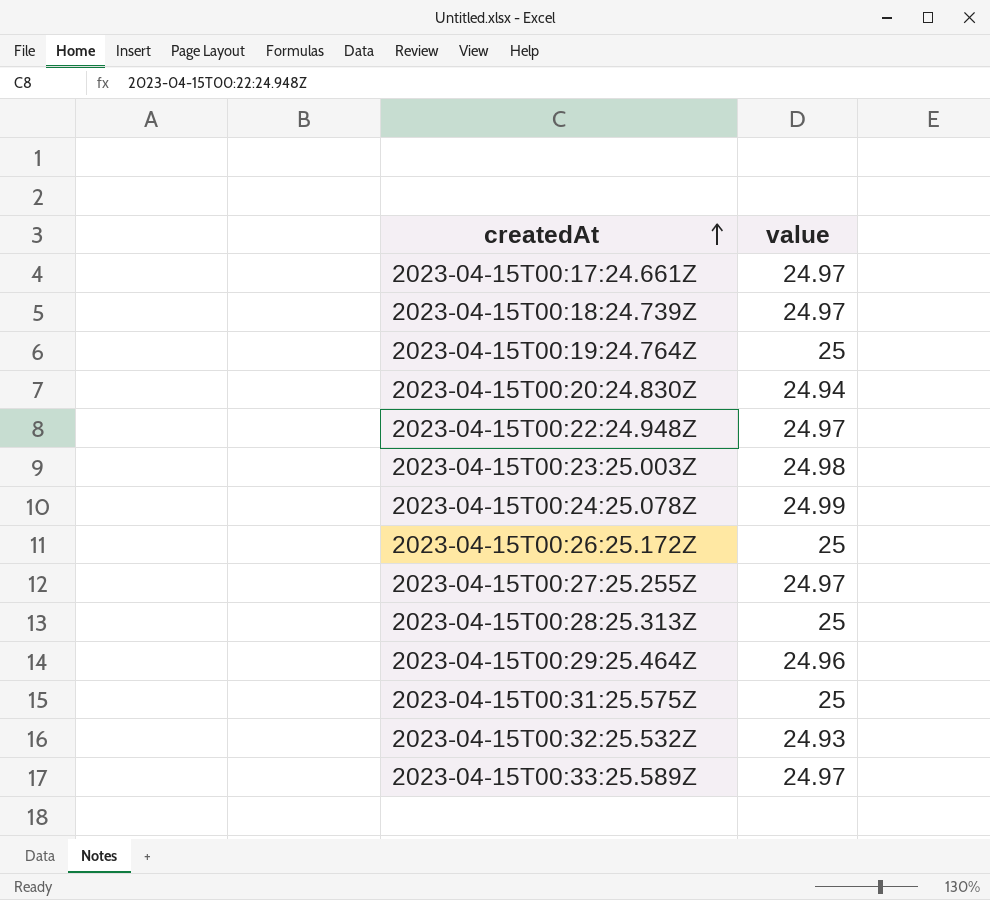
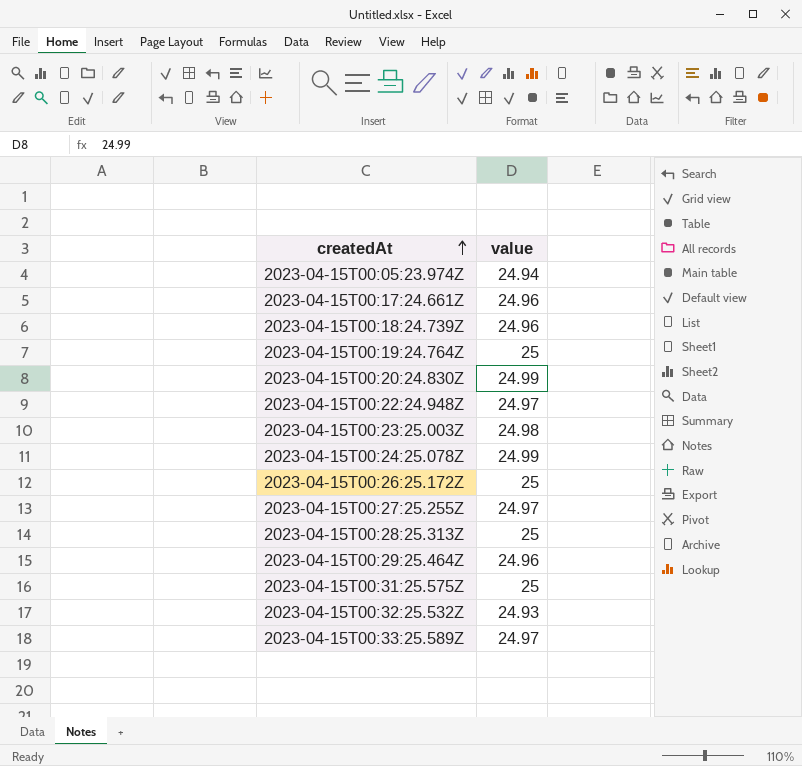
row 2023-04-15T00:05:23.974Z: none -> 24.94
2023-04-15T00:17:24.661Z | value: 24.97 -> 24.96
2023-04-15T00:18:24.739Z | value: 24.97 -> 24.96
2023-04-15T00:20:24.830Z | value: 24.94 -> 24.99

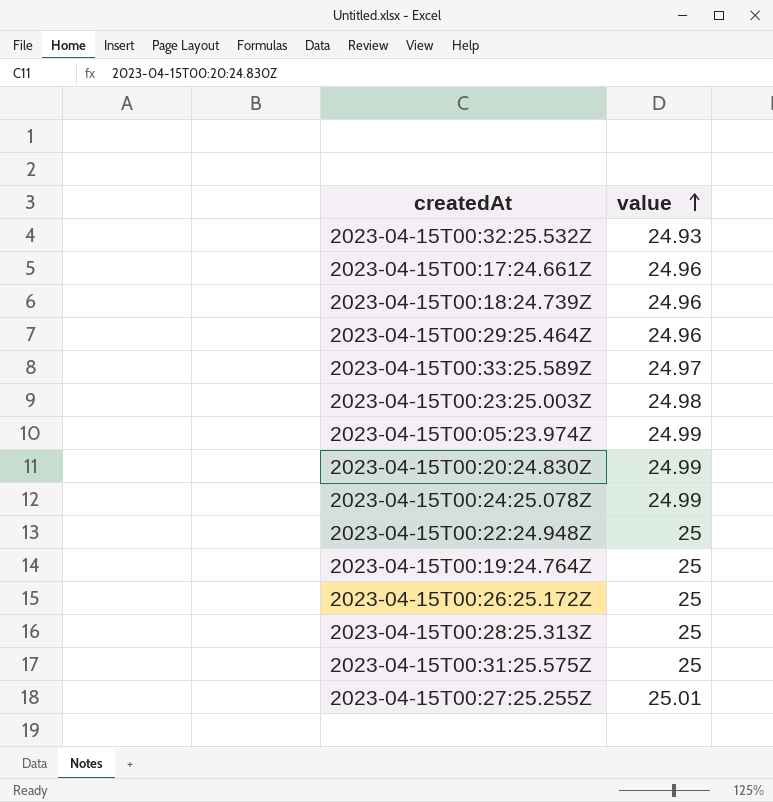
row order: createdAt ascending -> value ascending
2023-04-15T00:05:23.974Z | value: 24.94 -> 24.99
2023-04-15T00:22:24.948Z | value: 24.97 -> 25
2023-04-15T00:27:25.255Z | value: 24.97 -> 25.01

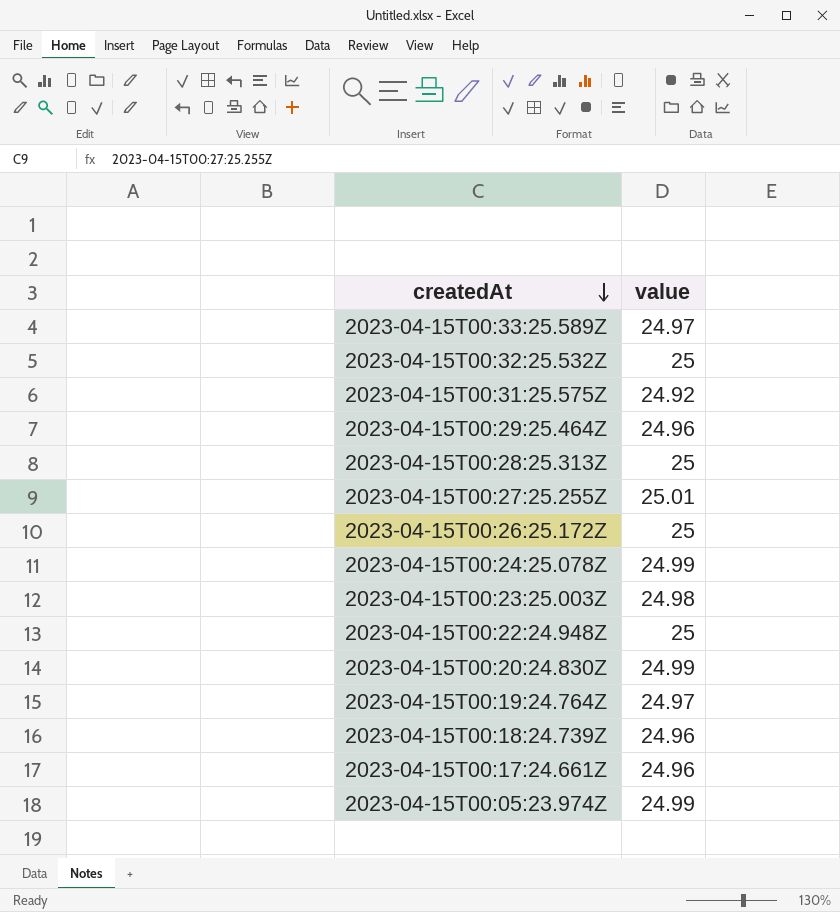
row order: value ascending -> createdAt descending
2023-04-15T00:32:25.532Z | value: 24.93 -> 25
2023-04-15T00:31:25.575Z | value: 25 -> 24.92
2023-04-15T00:19:24.764Z | value: 25 -> 24.97

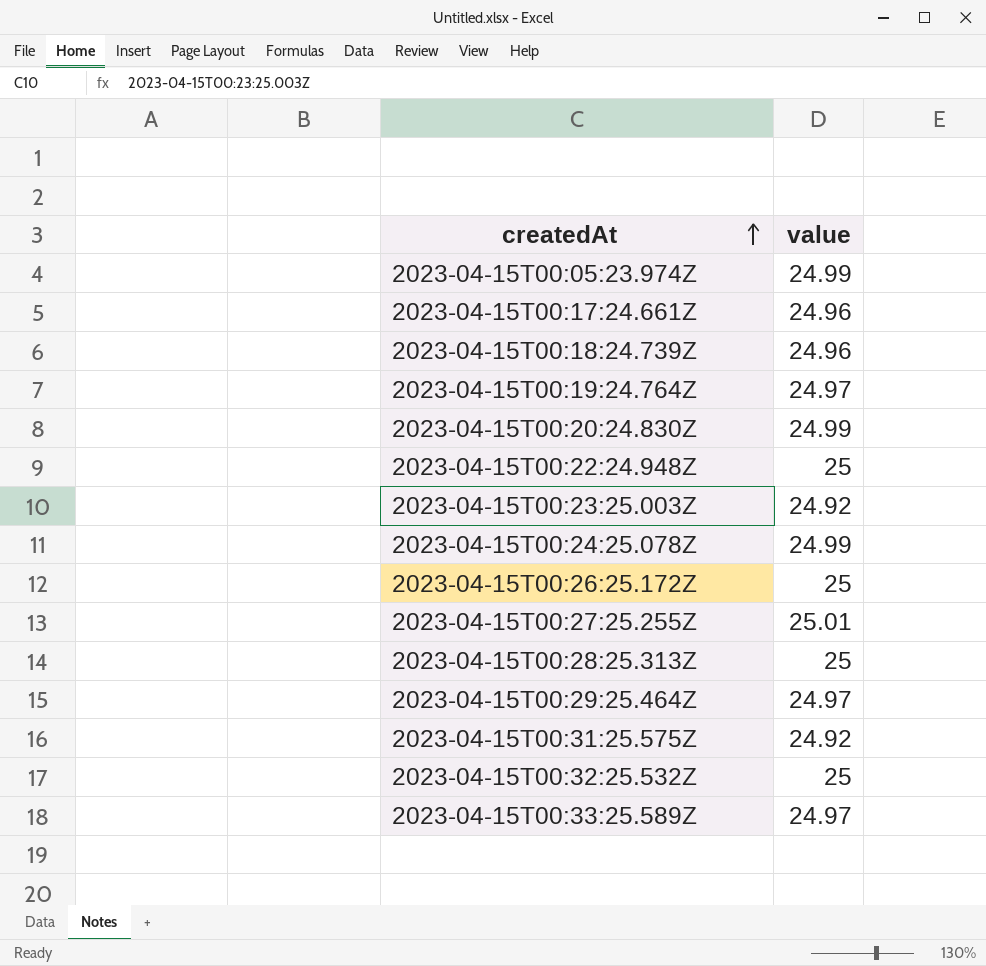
row order: createdAt descending -> createdAt ascending
2023-04-15T00:23:25.003Z | value: 24.98 -> 24.92
2023-04-15T00:29:25.464Z | value: 24.96 -> 24.97

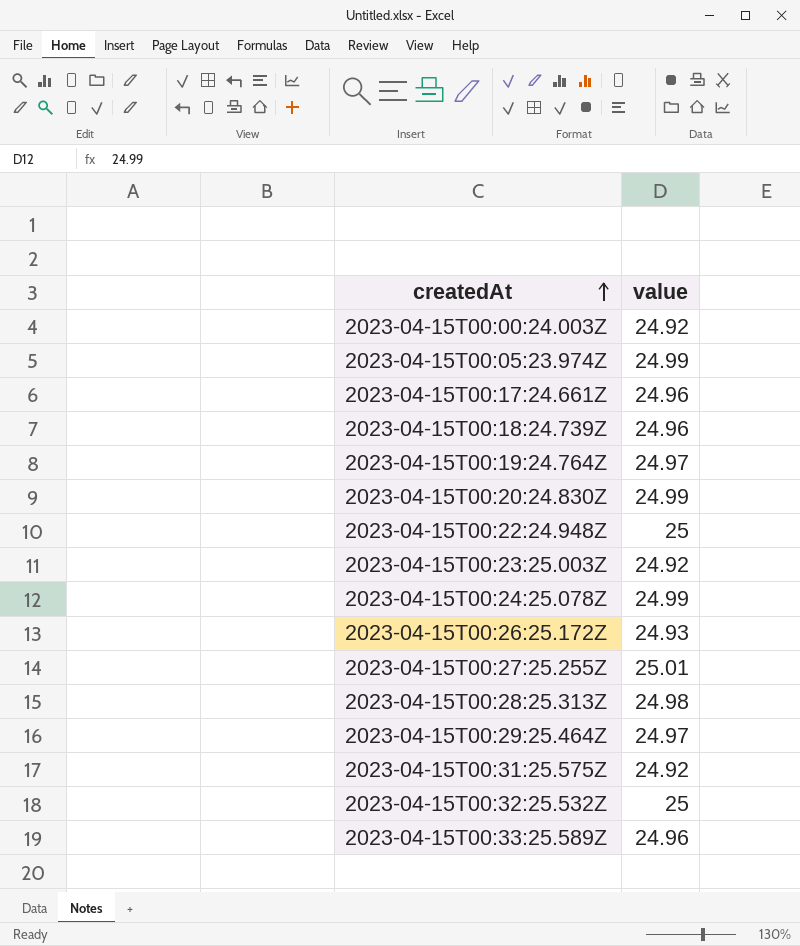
row 2023-04-15T00:00:24.003Z: none -> 24.92
2023-04-15T00:26:25.172Z | value: 25 -> 24.93
2023-04-15T00:28:25.313Z | value: 25 -> 24.98
2023-04-15T00:33:25.589Z | value: 24.97 -> 24.96

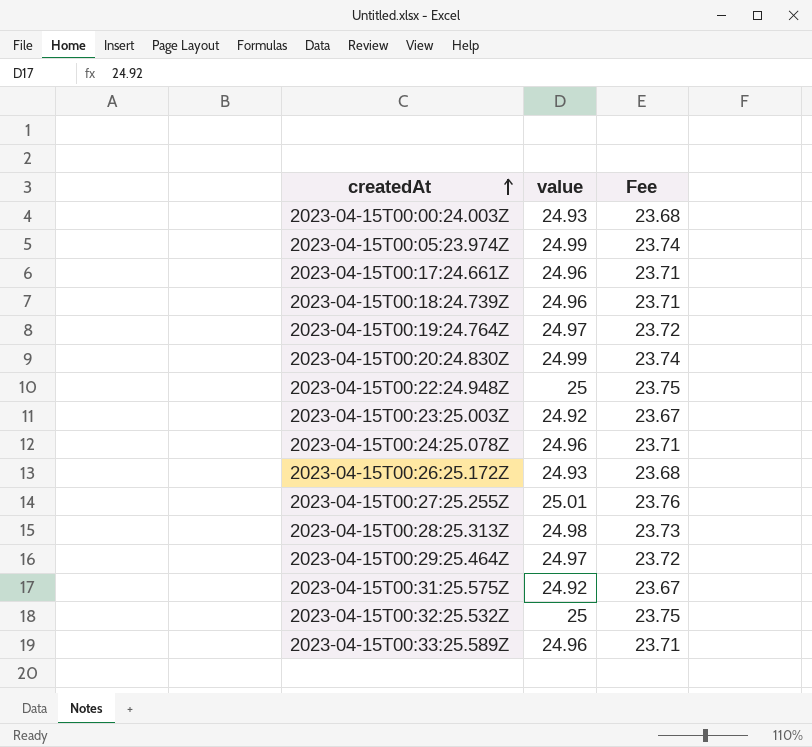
column Fee | formula: none -> [value] * 0.95
2023-04-15T00:00:24.003Z | value: 24.92 -> 24.93
2023-04-15T00:24:25.078Z | value: 24.99 -> 24.96

